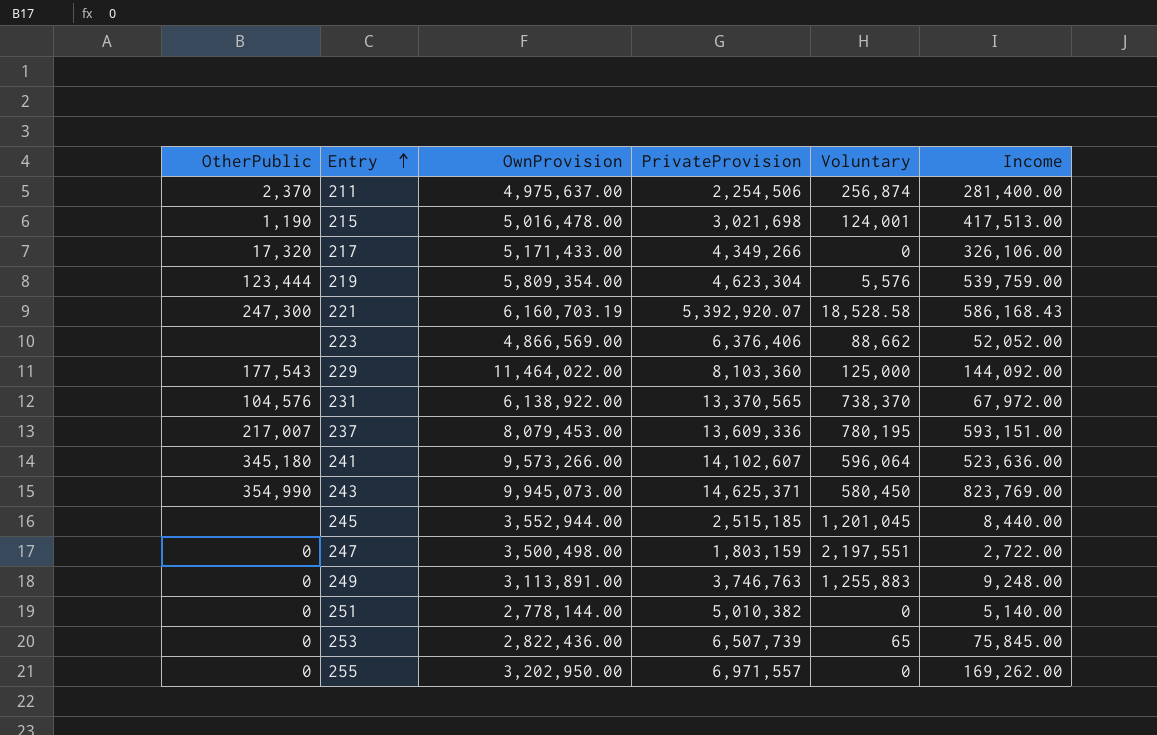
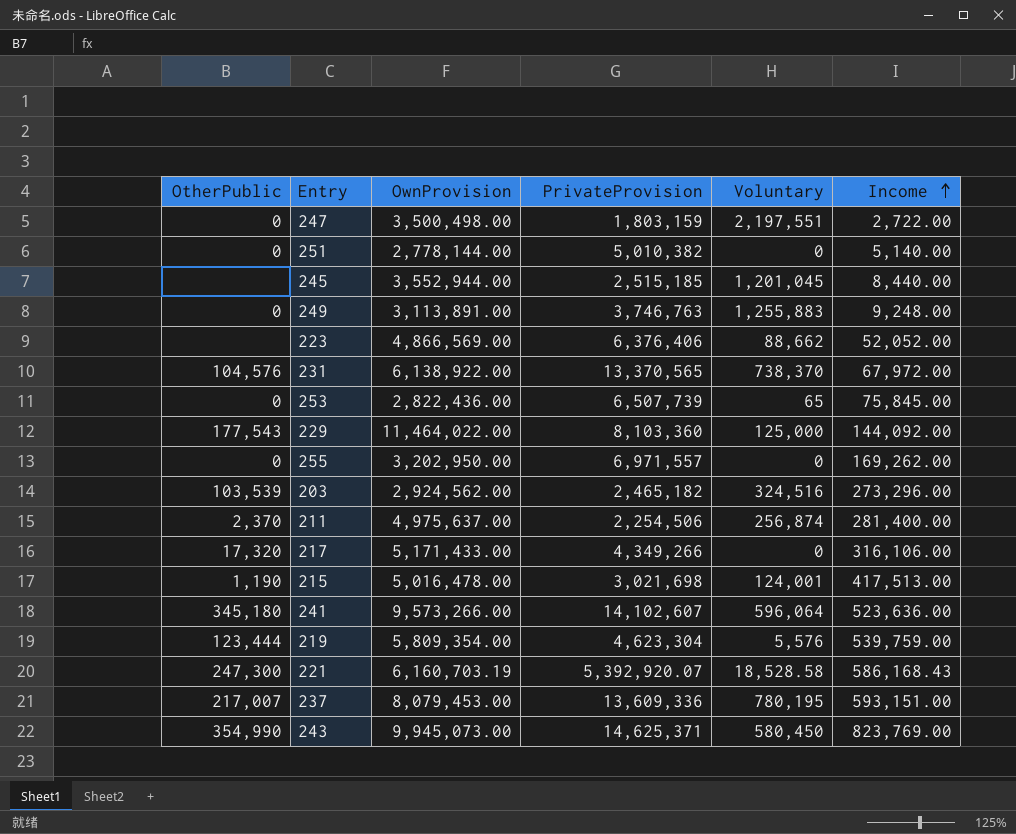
row order: Entry ascending -> Income ascending
row 203: none -> 103,539 | 2,924,562.00 | 2,465,182 | 324,516 | 273,296.00
217 | Income: 326,106.00 -> 316,106.00

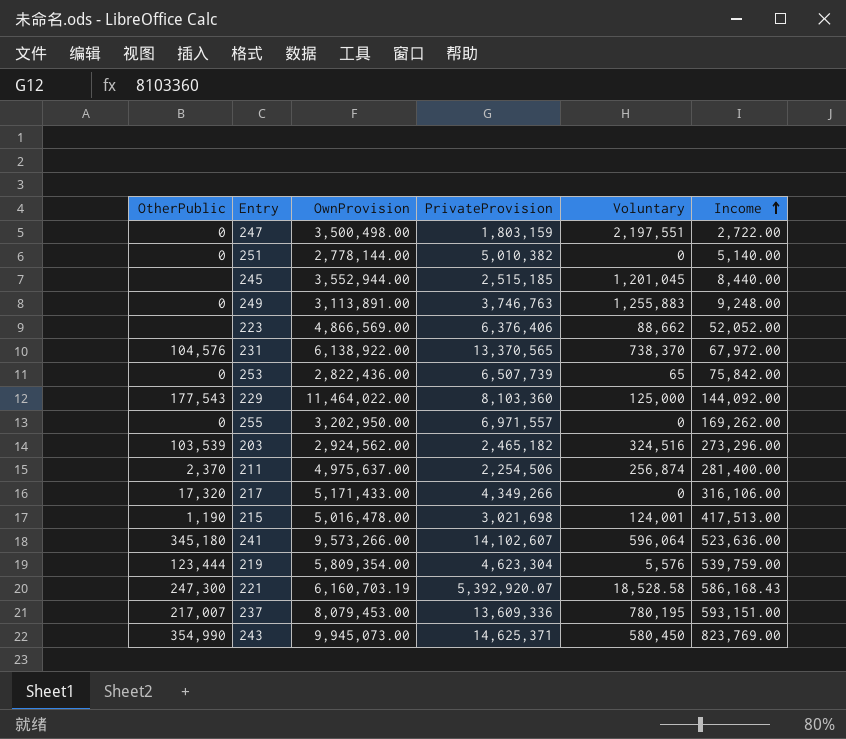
253 | Income: 75,845.00 -> 75,842.00

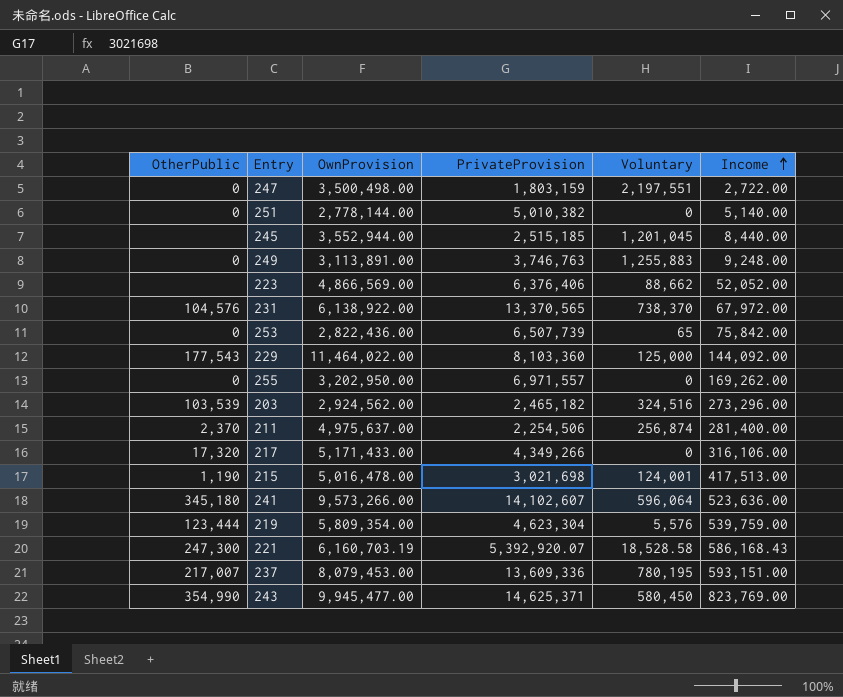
243 | OwnProvision: 9,945,073.00 -> 9,945,477.00

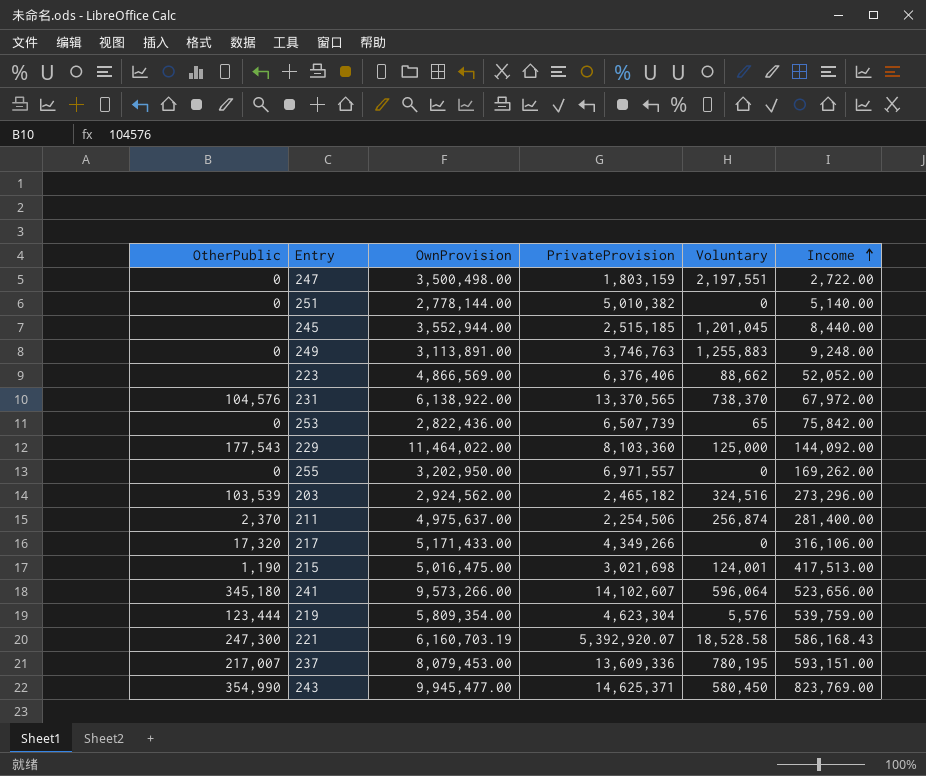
215 | OwnProvision: 5,016,478.00 -> 5,016,475.00
241 | Income: 523,636.00 -> 523,656.00

